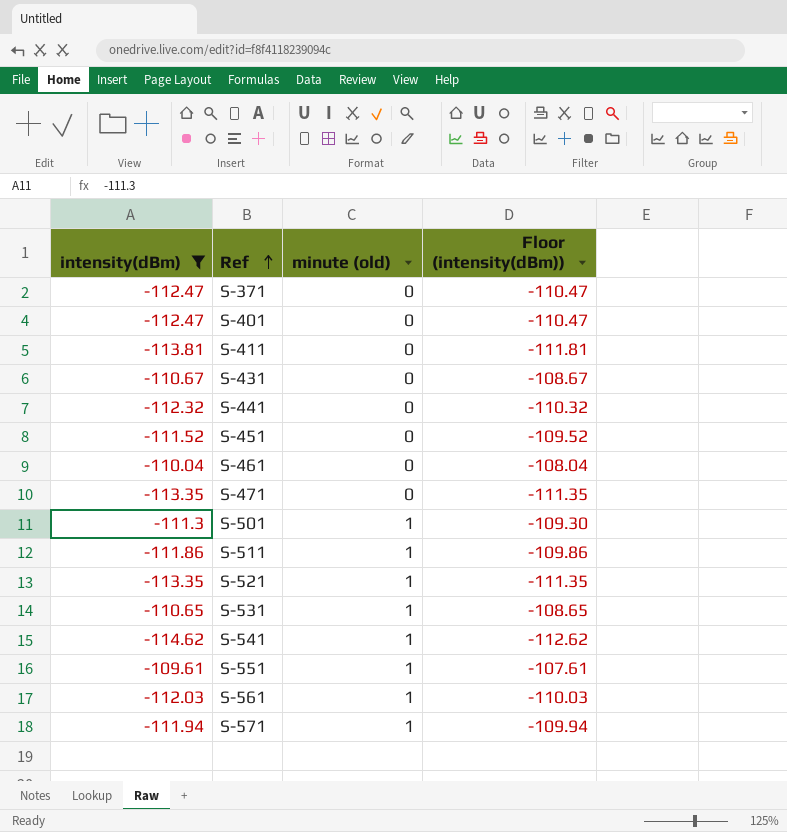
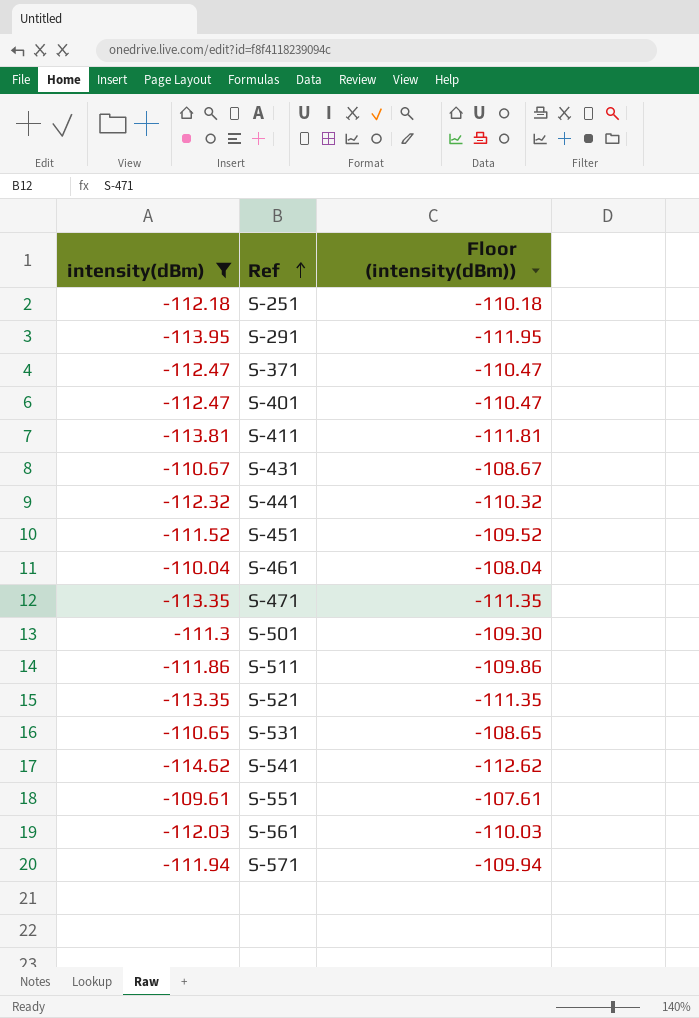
column minute (old) | position: 3 -> none
row S-251: none -> -112.18 | -110.18
row S-291: none -> -113.95 | -111.95

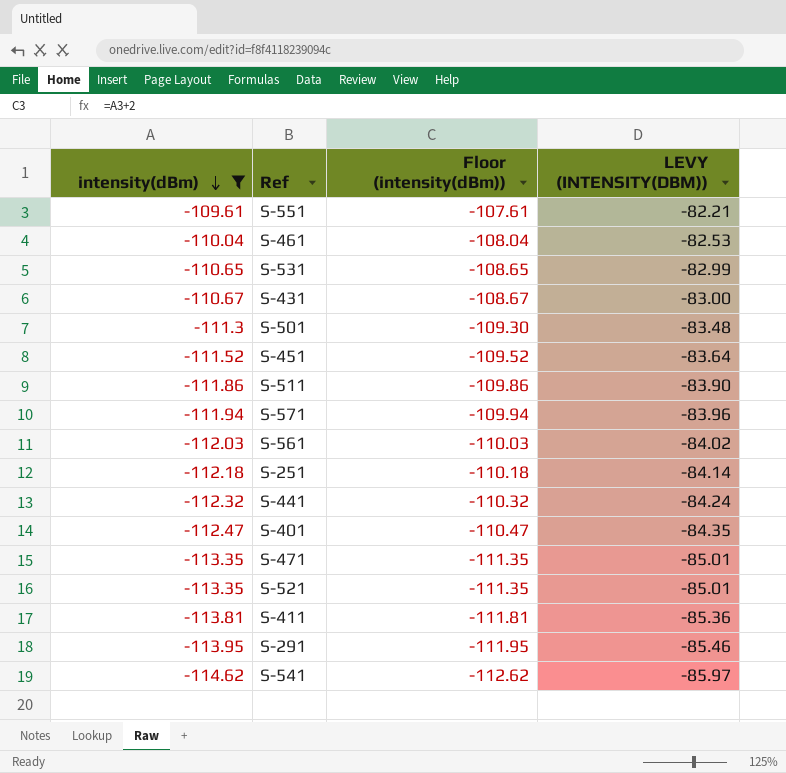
row order: Ref ascending -> intensity(dBm) descending
column LEVY (INTENSITY(DBM)) | formula: none -> [intensity(dBm)] * 0.75
row S-371: -112.47 | -110.47 -> none

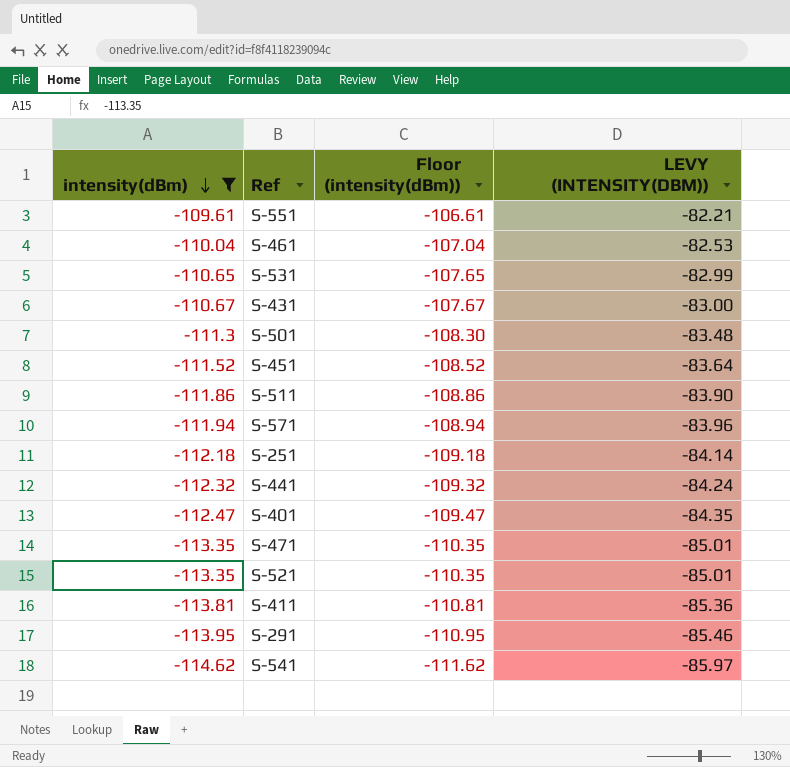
column Floor (intensity(dBm)) | formula: [intensity(dBm)] + 2 -> [intensity(dBm)] + 3
row S-561: -112.03 | -110.03 | -84.02 -> none

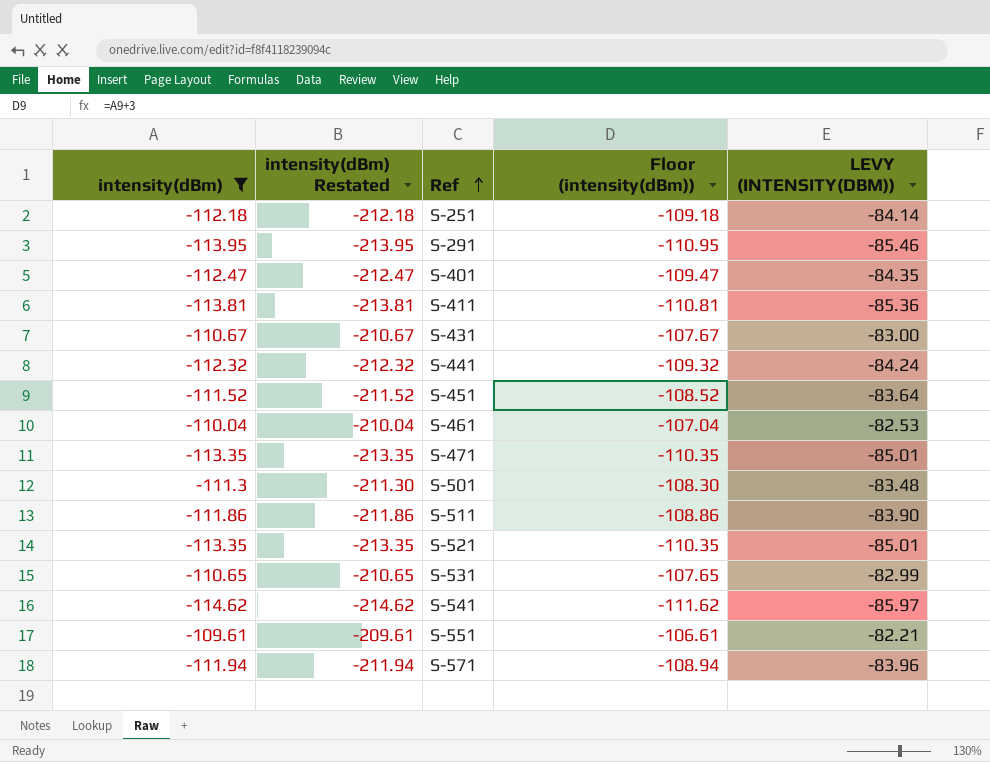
row order: intensity(dBm) descending -> Ref ascending
column intensity(dBm) Restated | formula: none -> [intensity(dBm)] - 100

